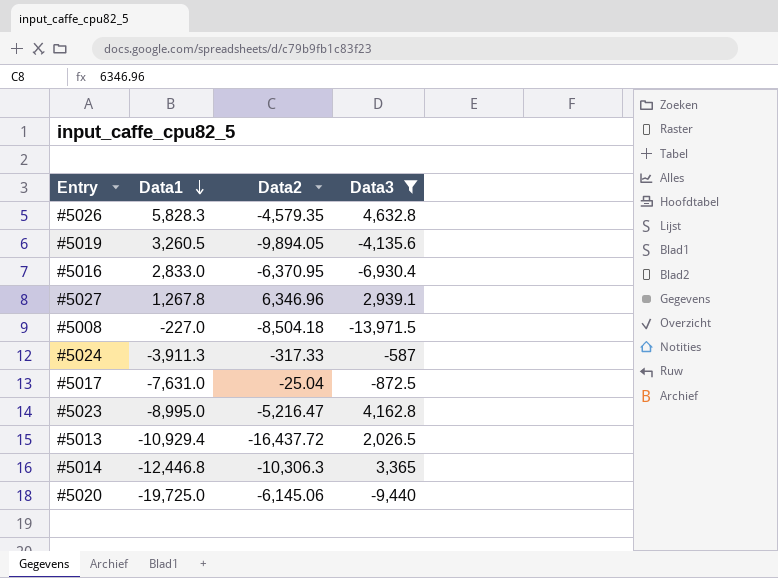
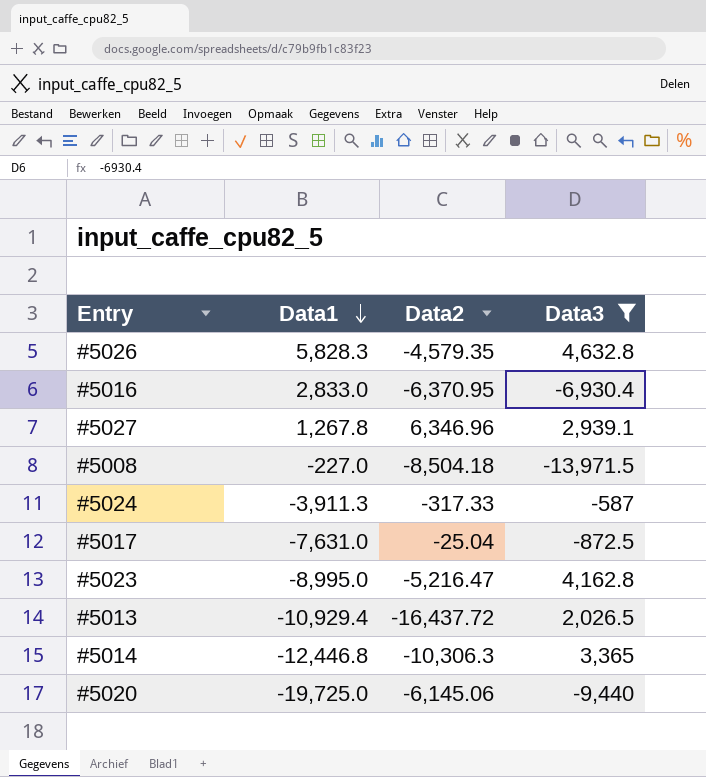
row #5019: 3,260.5 | -9,894.05 | -4,135.6 -> none

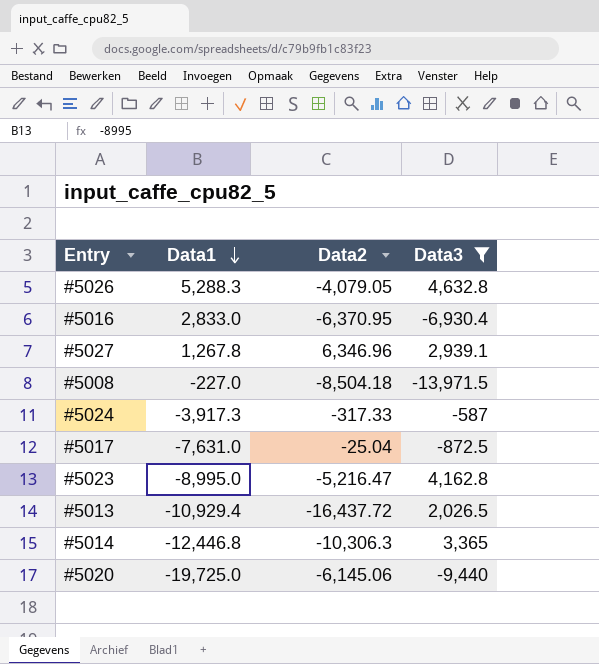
#5026 | Data1: 5,828.3 -> 5,288.3
#5026 | Data2: -4,579.35 -> -4,079.05
#5024 | Data1: -3,911.3 -> -3,917.3

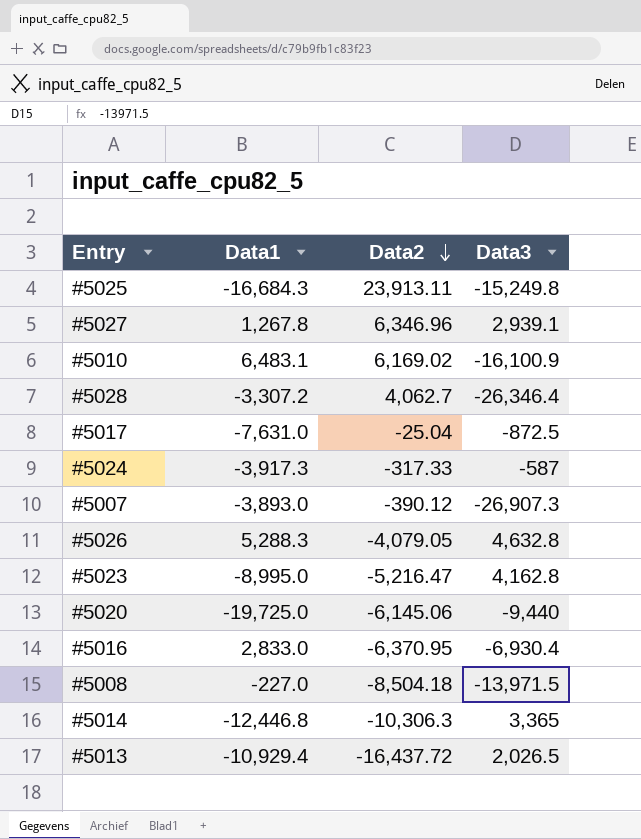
filter: Data3 >= -13,971.5 -> none
row order: Data1 descending -> Data2 descending

